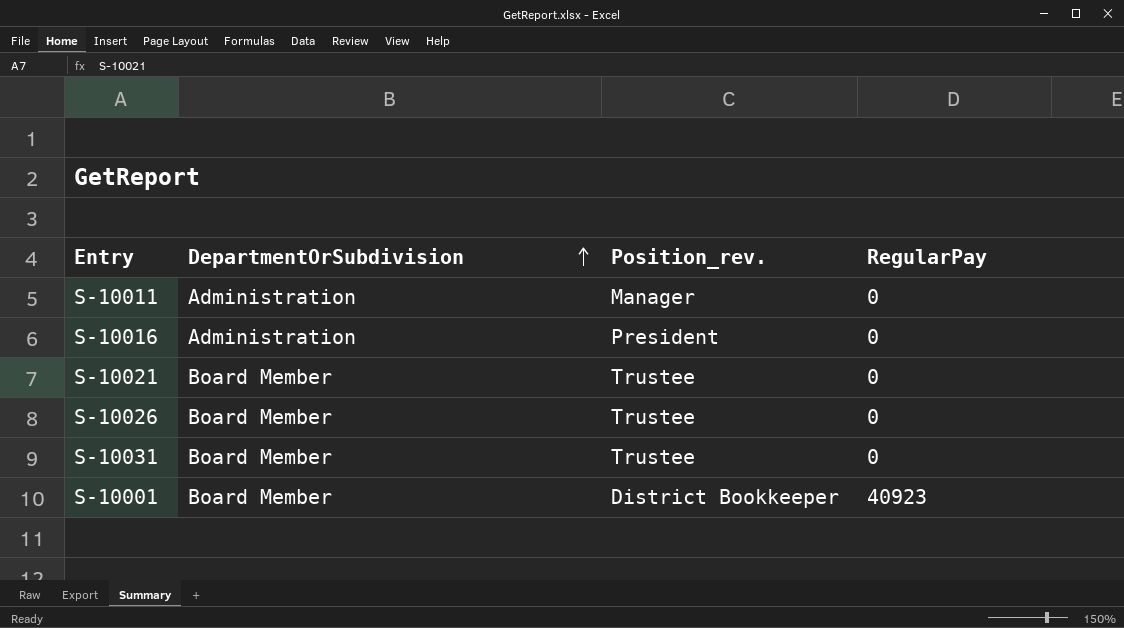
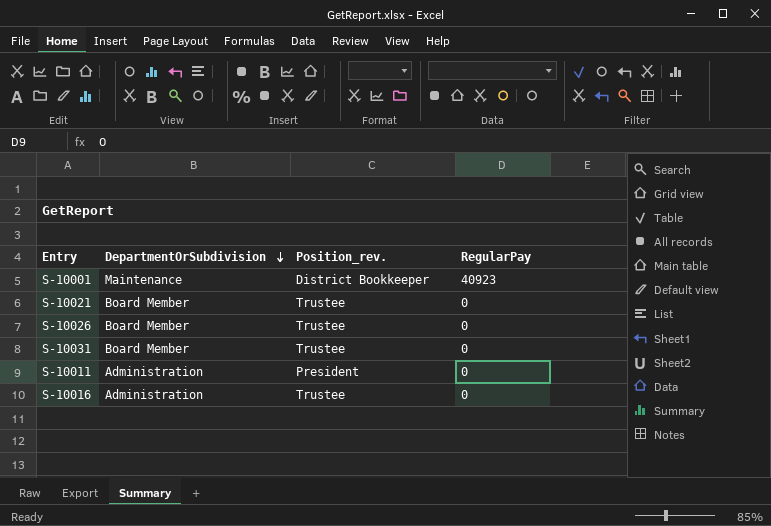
row order: DepartmentOrSubdivision ascending -> DepartmentOrSubdivision descending
S-10001 | DepartmentOrSubdivision: Board Member -> Maintenance
S-10011 | Position_rev.: Manager -> President
S-10016 | Position_rev.: President -> Trustee

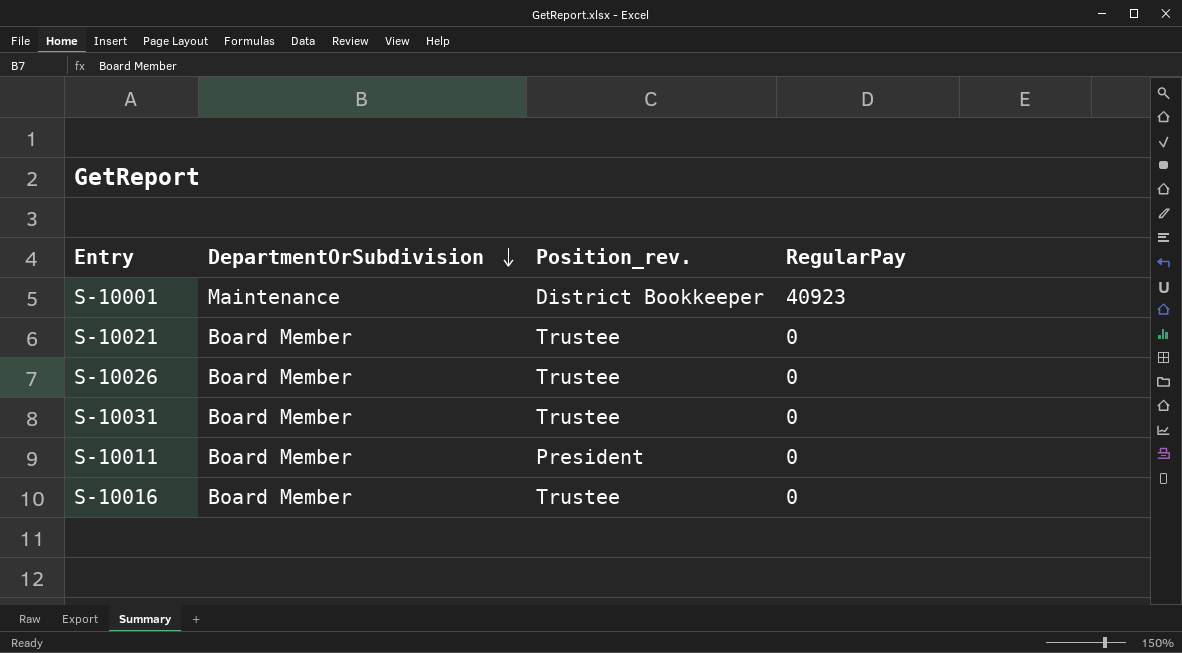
S-10011 | DepartmentOrSubdivision: Administration -> Board Member
S-10016 | DepartmentOrSubdivision: Administration -> Board Member

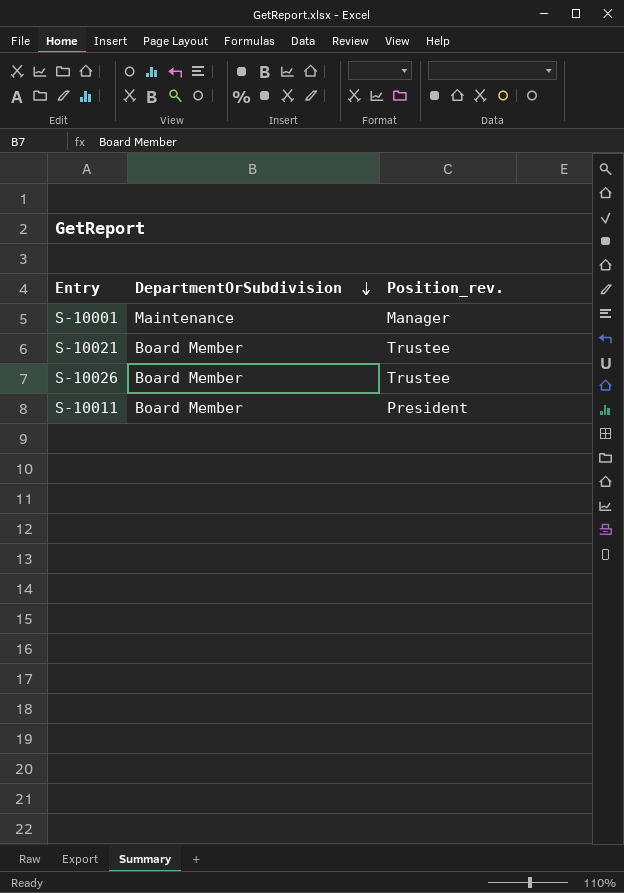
column RegularPay | position: 4 -> none
row S-10031: Board Member | Trustee | 0 -> none
row S-10016: Board Member | Trustee | 0 -> none
S-10001 | Position_rev.: District Bookkeeper -> Manager

